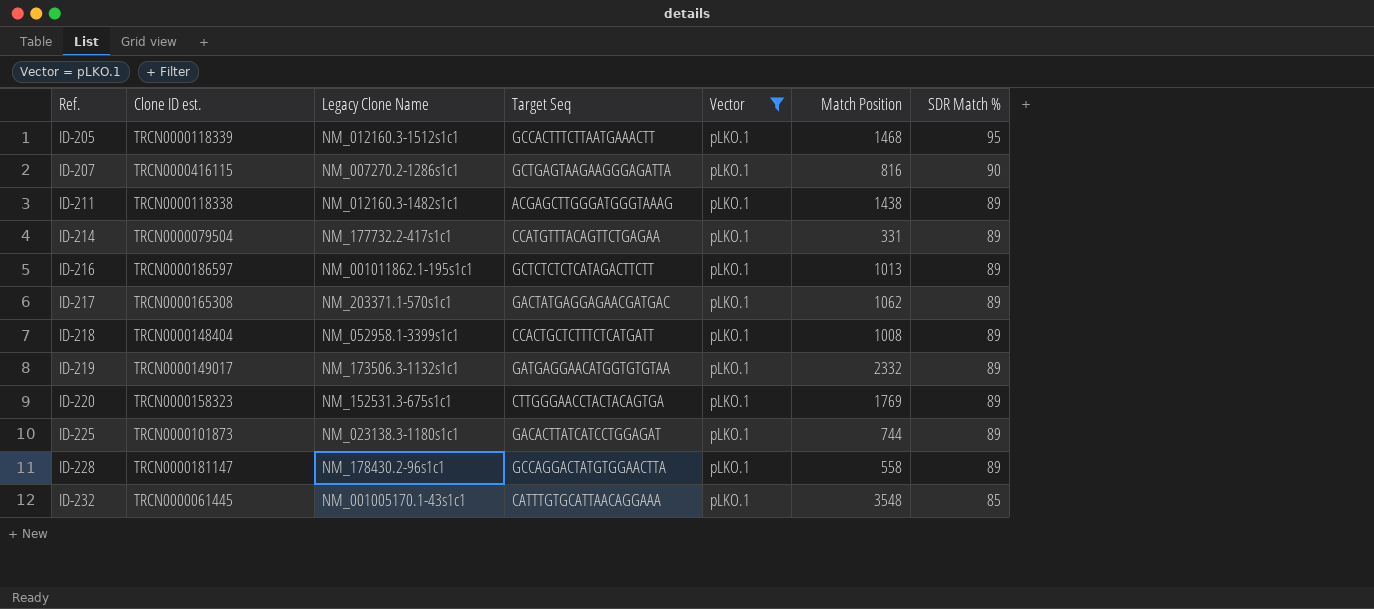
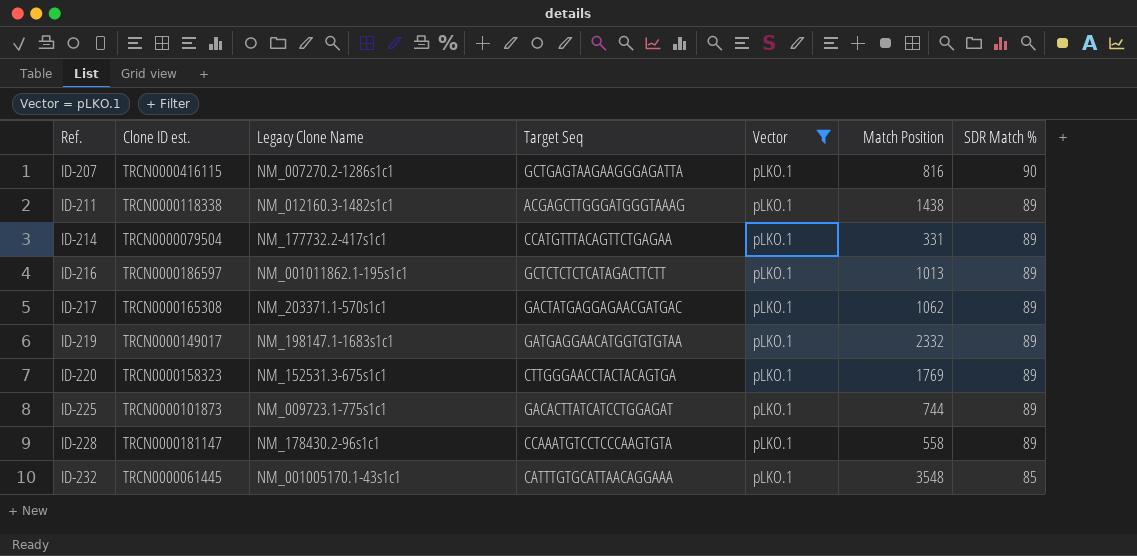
row ID-205: TRCN0000118339 | NM_012160.3-1512s1c1 | GCCACTTTCTTAATGAAACTT | pLKO.1 | 1468 | 95 -> none
row ID-218: TRCN0000148404 | NM_052958.1-3399s1c1 | CCACTGCTCTTTCTCATGATT | pLKO.1 | 1008 | 89 -> none
ID-219 | Legacy Clone Name: NM_173506.3-1132s1c1 -> NM_198147.1-1683s1c1
ID-225 | Legacy Clone Name: NM_023138.3-1180s1c1 -> NM_009723.1-775s1c1
ID-228 | Target Seq: GCCAGGACTATGTGGAACTTA -> CCAAATGTCCTCCCAAGTGTA

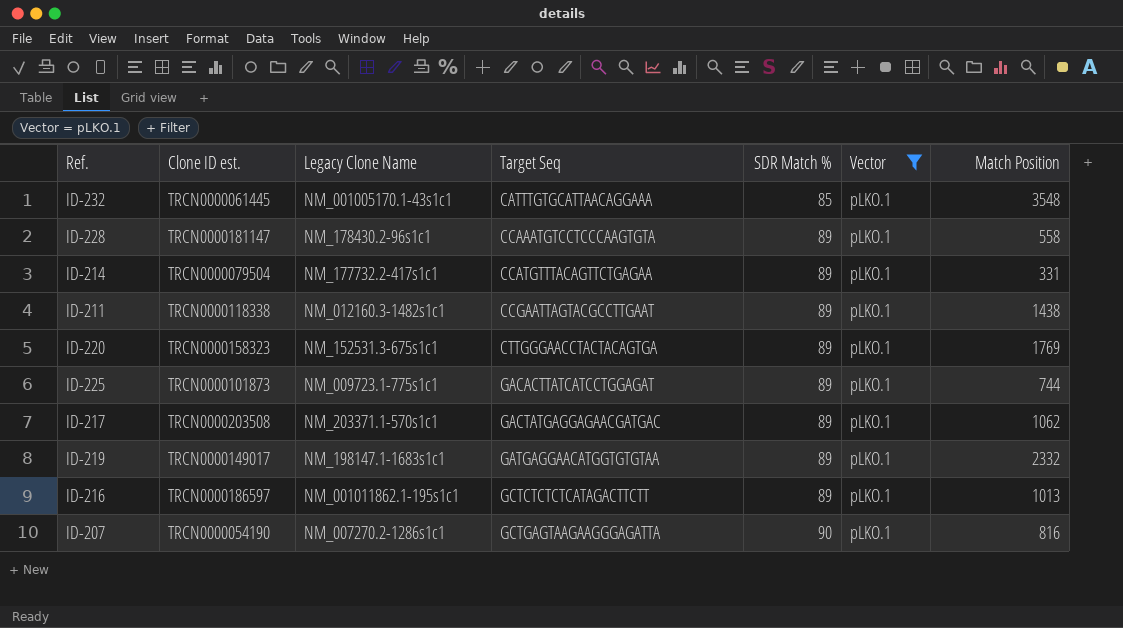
row order: Ref. ascending -> Target Seq ascending
column SDR Match % | position: 7 -> 5
ID-211 | Target Seq: ACGAGCTTGGGATGGGTAAAG -> CCGAATTAGTACGCCTTGAAT
ID-217 | Clone ID est.: TRCN0000165308 -> TRCN0000203508
ID-207 | Clone ID est.: TRCN0000416115 -> TRCN0000054190

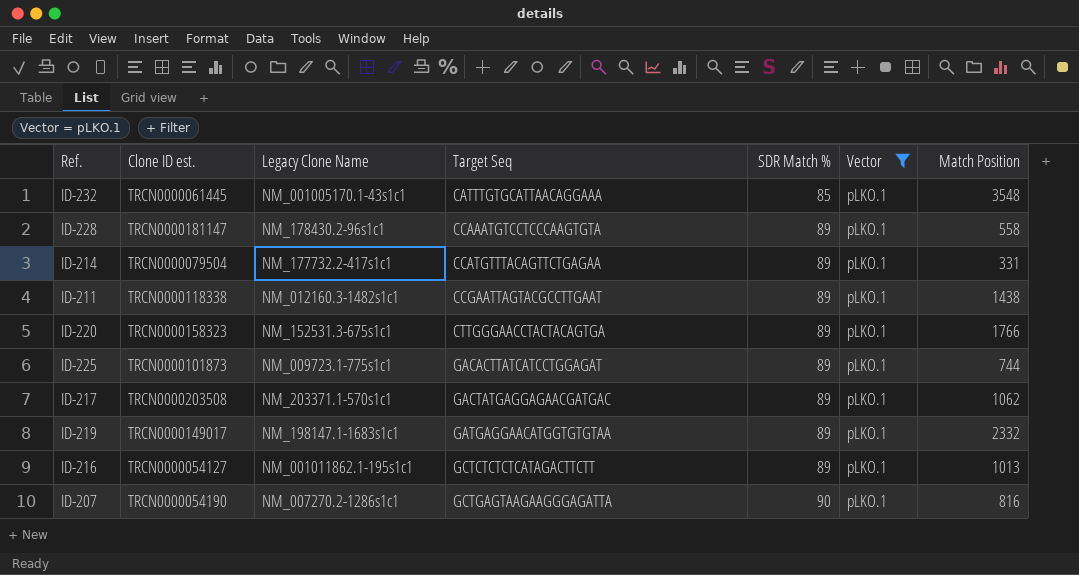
ID-220 | Match Position: 1769 -> 1766
ID-216 | Clone ID est.: TRCN0000186597 -> TRCN0000054127

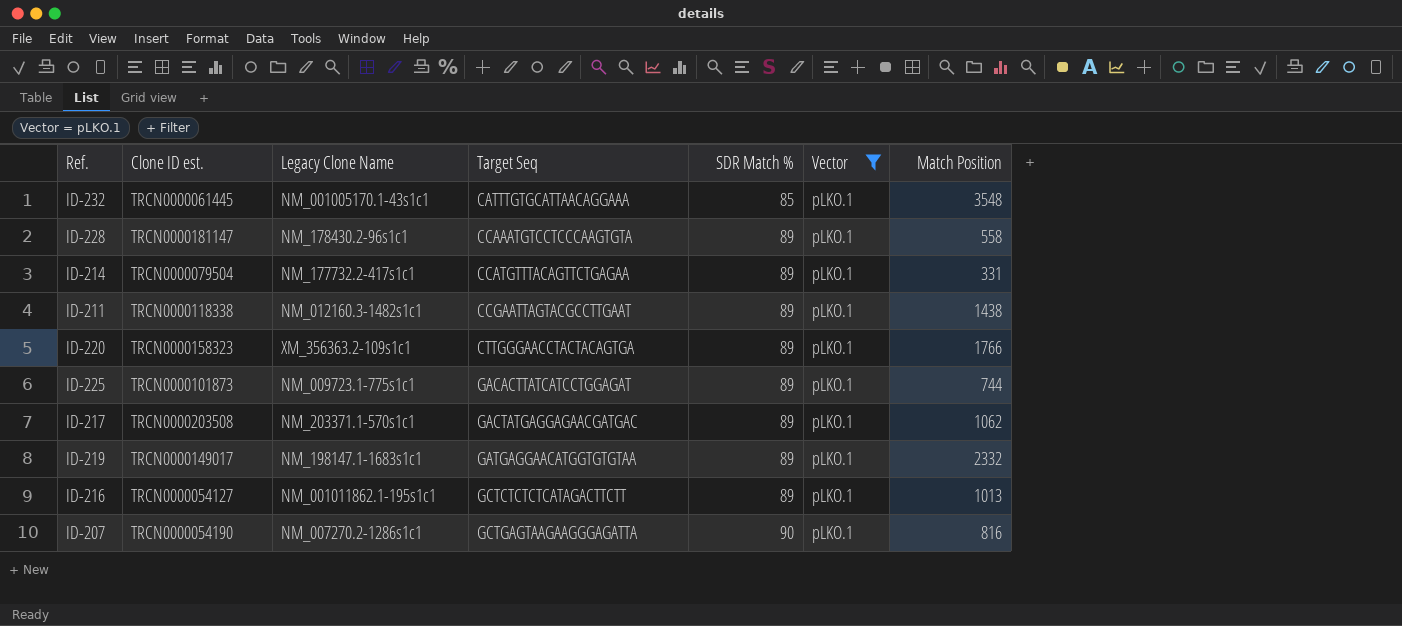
ID-220 | Legacy Clone Name: NM_152531.3-675s1c1 -> XM_356363.2-109s1c1

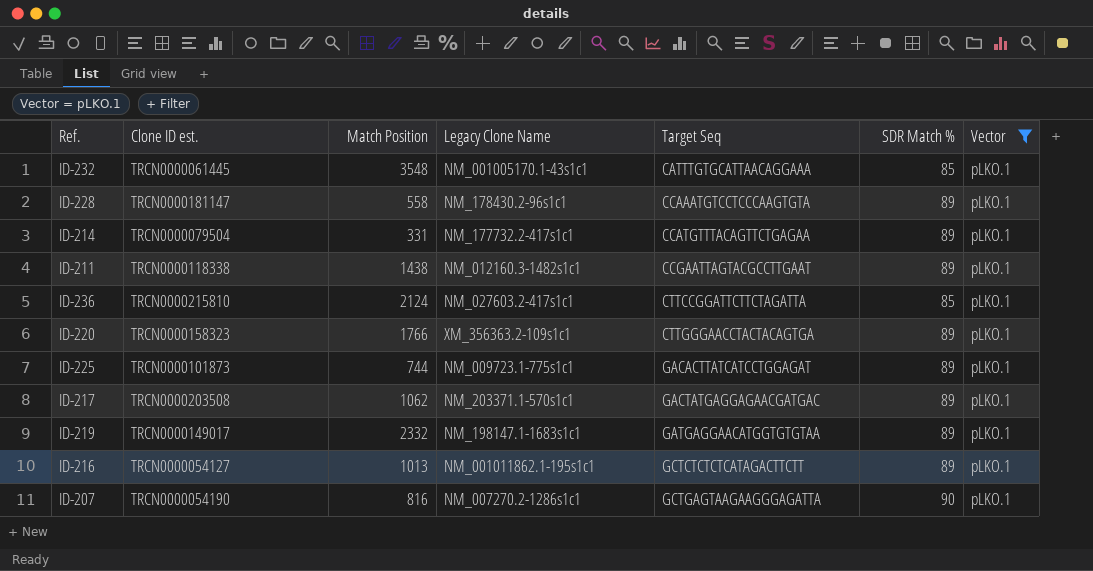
column Match Position | position: 7 -> 3
row ID-236: none -> TRCN0000215810 | 2124 | NM_027603.2-417s1c1 | CTTCCGGATTCTTCTAGATTA | 85 | pLKO.1

